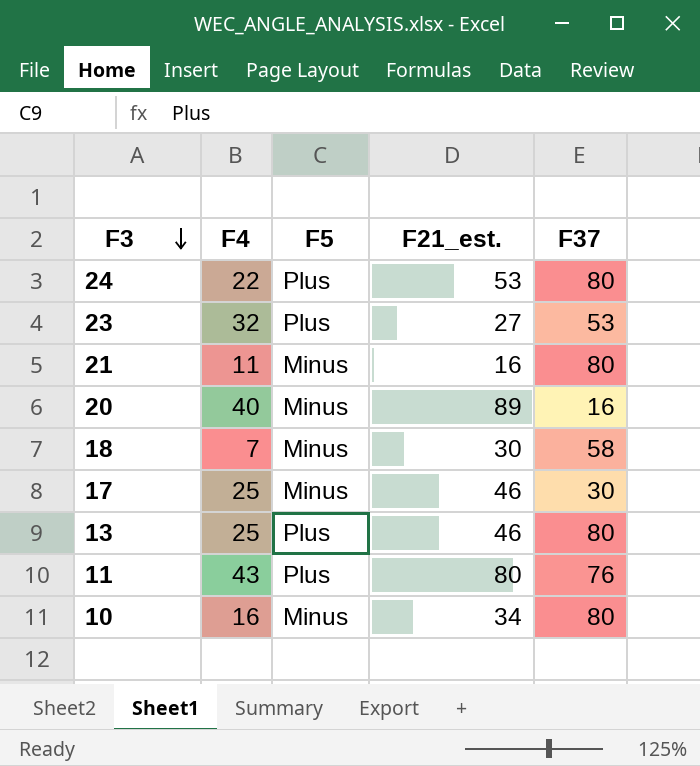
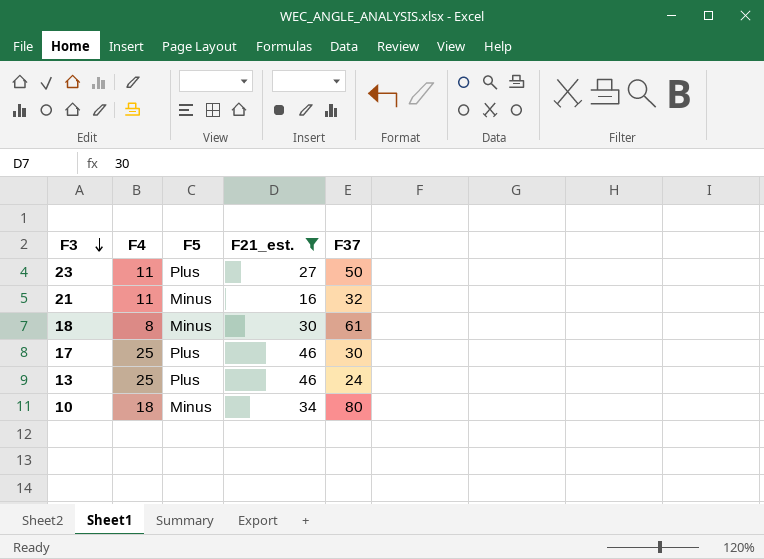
filter: none -> F21_est. <= 46
23 | F4: 32 -> 11
23 | F37: 53 -> 50
21 | F37: 80 -> 32
18 | F4: 7 -> 8
18 | F37: 58 -> 61
17 | F5: Minus -> Plus
13 | F37: 80 -> 24
10 | F4: 16 -> 18

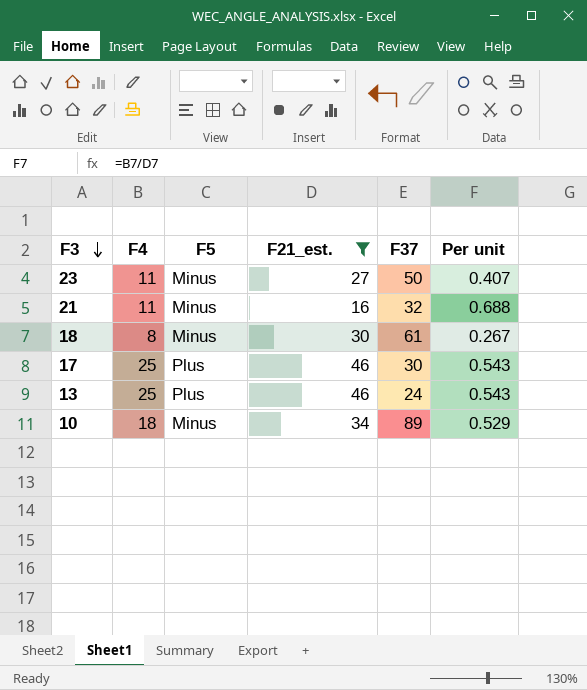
column Per unit | formula: none -> [F4] / [F21_est.]
23 | F5: Plus -> Minus
10 | F37: 80 -> 89

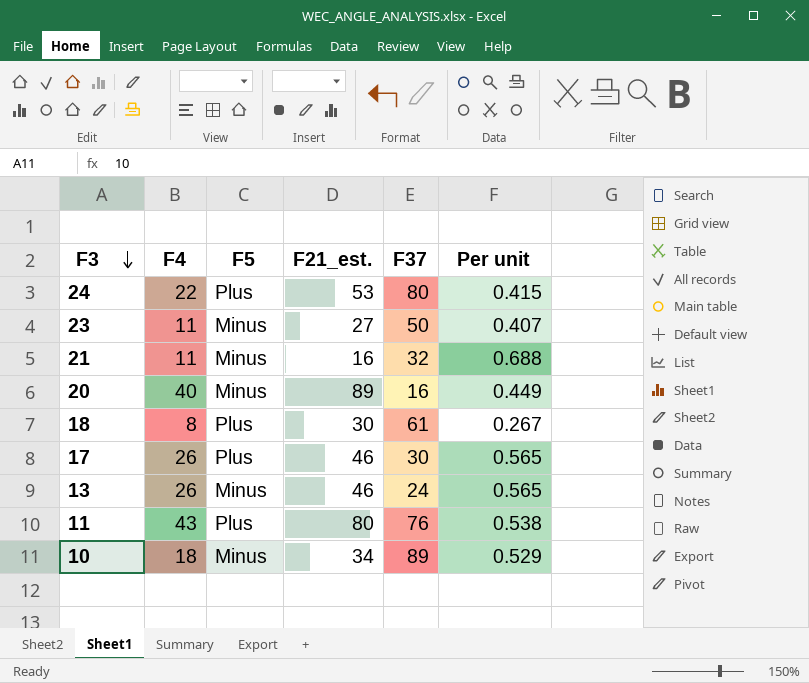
filter: F21_est. <= 46 -> none
18 | F5: Minus -> Plus
17 | F4: 25 -> 26
17 | Per unit: 0.543 -> 0.565
13 | F4: 25 -> 26
13 | F5: Plus -> Minus
13 | Per unit: 0.543 -> 0.565

